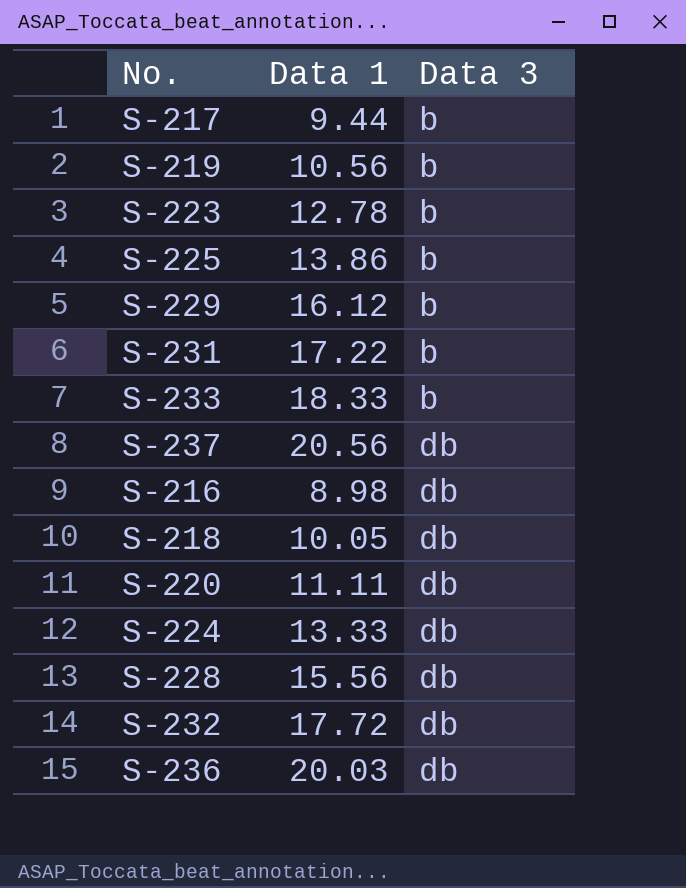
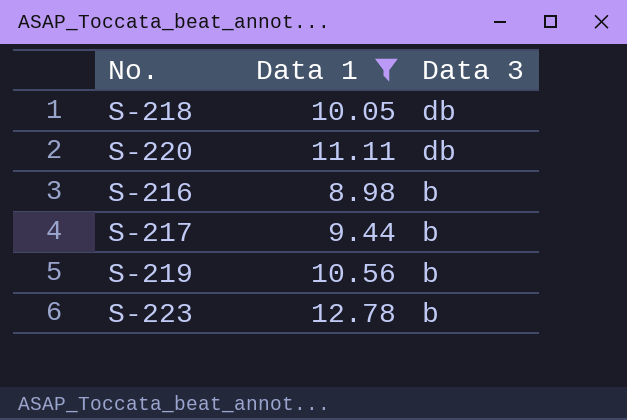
filter: none -> Data 1 <= 12.78
row order: Data 3 ascending -> Data 3 descending
S-216 | Data 3: db -> b

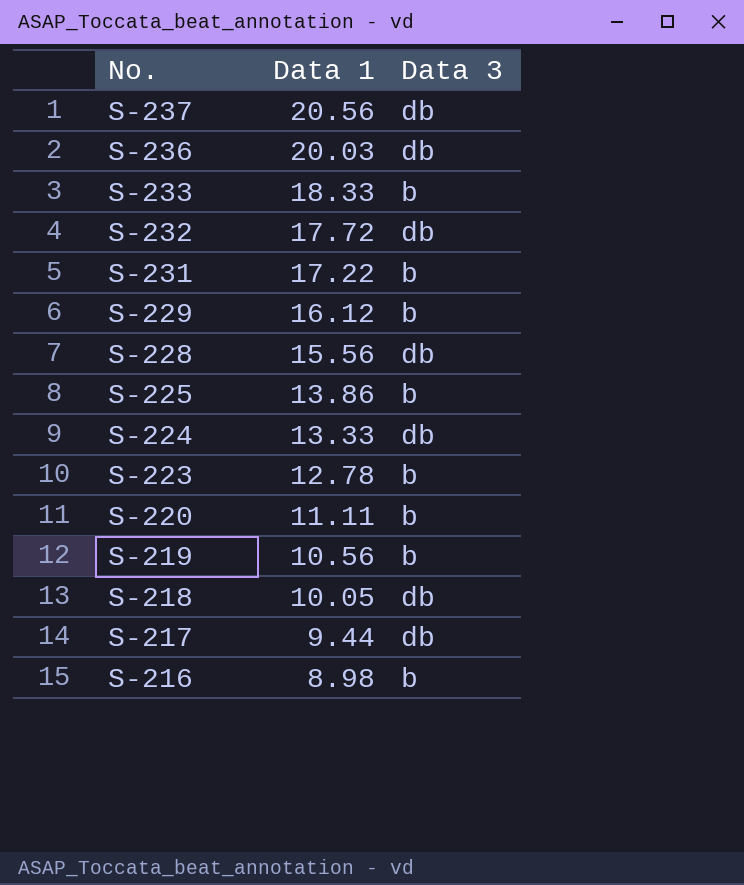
filter: Data 1 <= 12.78 -> none
row order: Data 3 descending -> No. descending
S-220 | Data 3: db -> b
S-217 | Data 3: b -> db

